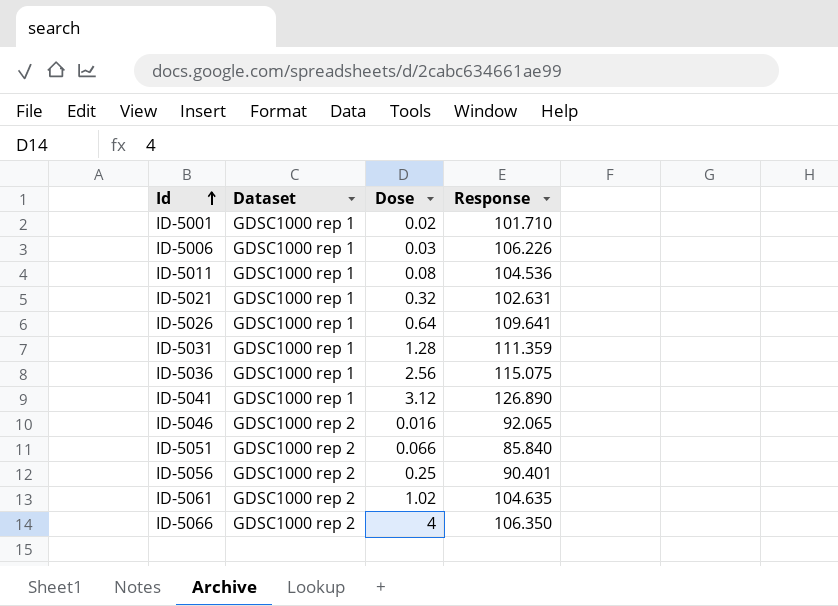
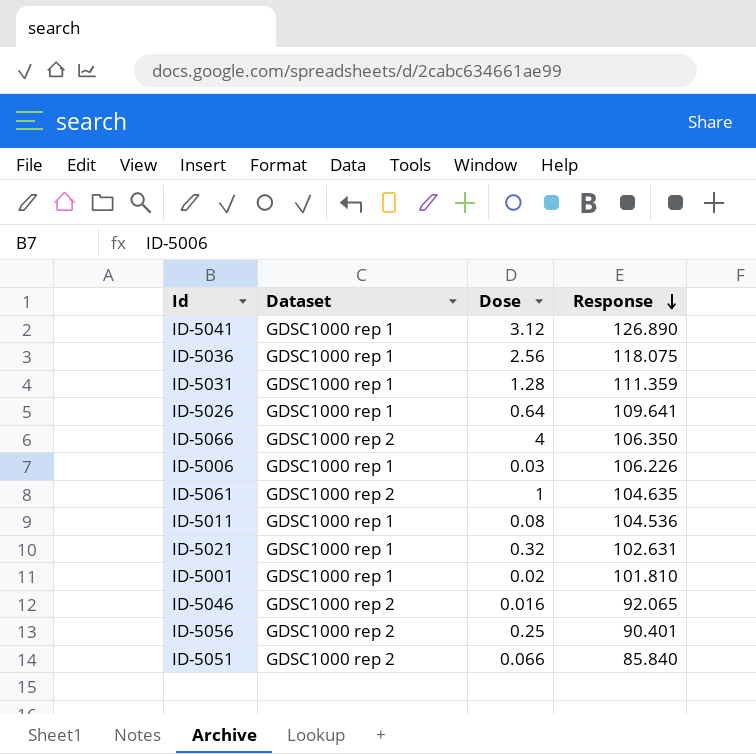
row order: Id ascending -> Response descending
ID-5036 | Response: 115.075 -> 118.075
ID-5061 | Dose: 1.02 -> 1
ID-5001 | Response: 101.710 -> 101.810

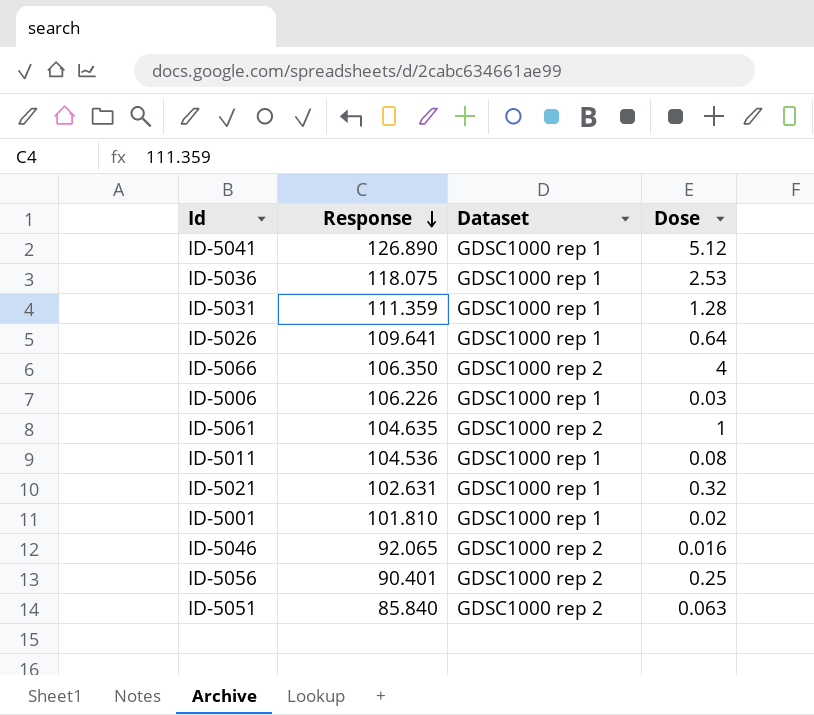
column Response | position: 4 -> 2
ID-5041 | Dose: 3.12 -> 5.12
ID-5036 | Dose: 2.56 -> 2.53
ID-5051 | Dose: 0.066 -> 0.063

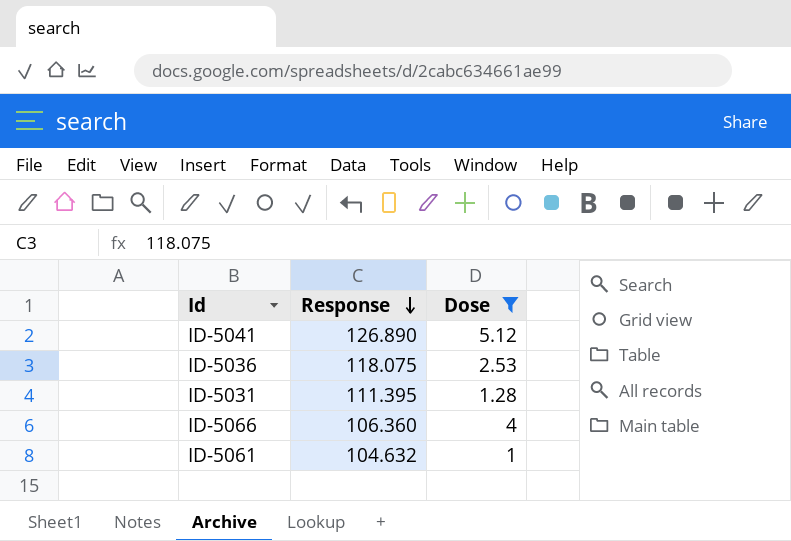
filter: none -> Dose >= 1
column Dataset | position: 3 -> none
ID-5031 | Response: 111.359 -> 111.395
ID-5066 | Response: 106.350 -> 106.360
ID-5061 | Response: 104.635 -> 104.632

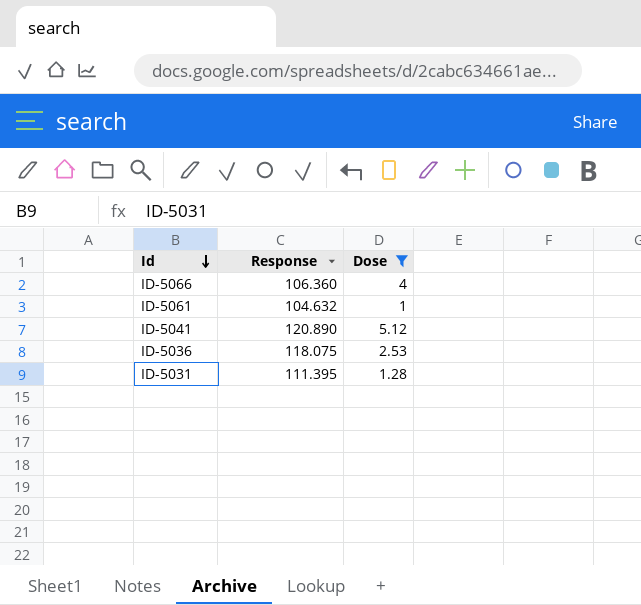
row order: Response descending -> Id descending
ID-5041 | Response: 126.890 -> 120.890

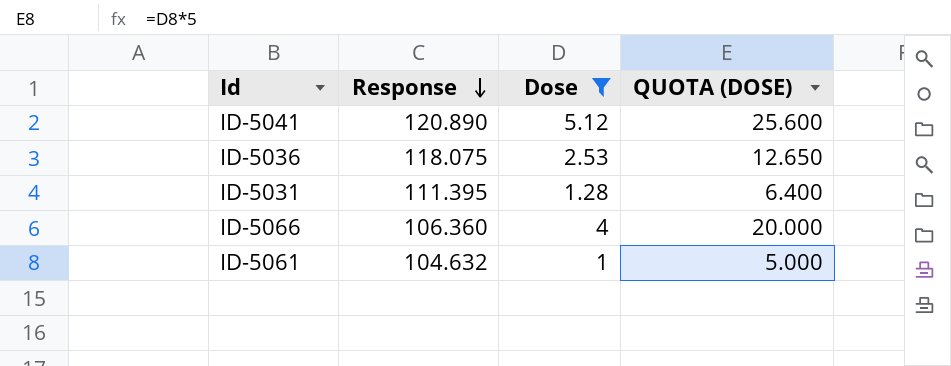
row order: Id descending -> Response descending
column QUOTA (DOSE) | formula: none -> [Dose] * 5

